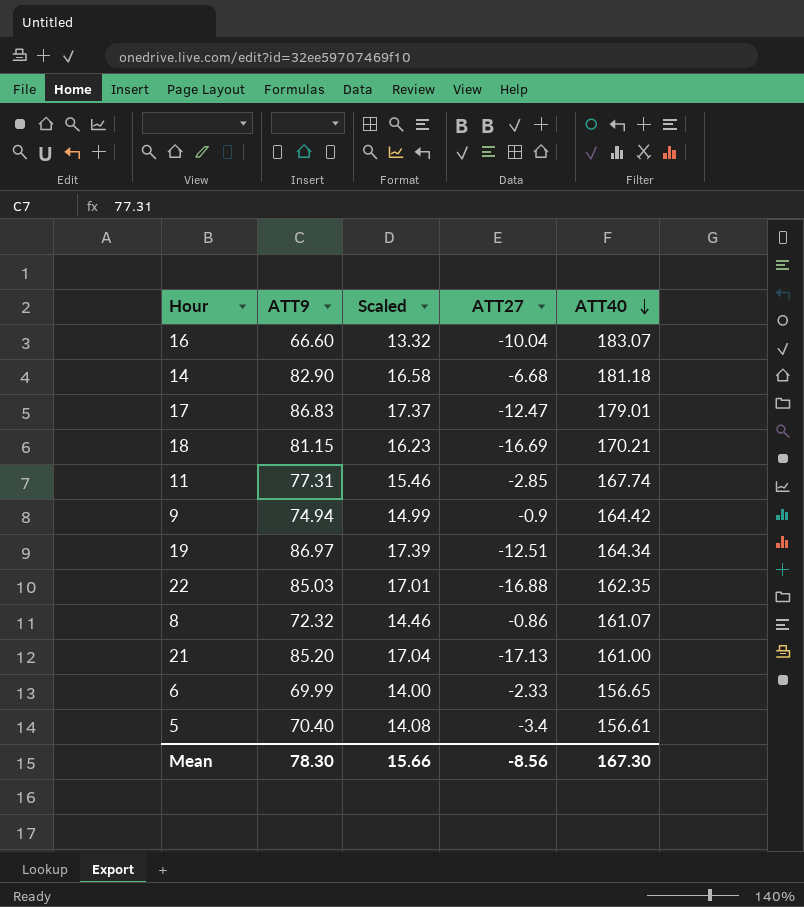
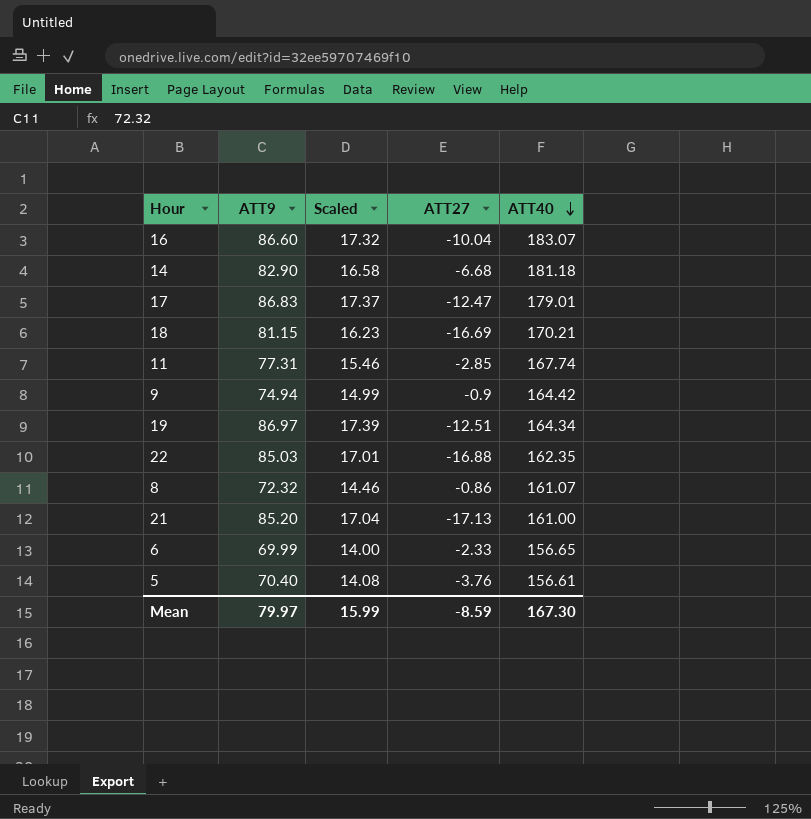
16 | ATT9: 66.60 -> 86.60
16 | Scaled: 13.32 -> 17.32
5 | ATT27: -3.4 -> -3.76
Mean | ATT9: 78.30 -> 79.97
Mean | Scaled: 15.66 -> 15.99
Mean | ATT27: -8.56 -> -8.59

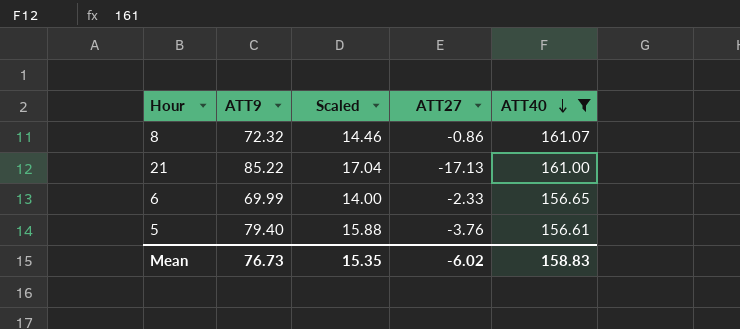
filter: none -> ATT40 <= 161.07
21 | ATT9: 85.20 -> 85.22
5 | ATT9: 70.40 -> 79.40
5 | Scaled: 14.08 -> 15.88
Mean | ATT9: 79.97 -> 76.73
Mean | Scaled: 15.99 -> 15.35
Mean | ATT27: -8.59 -> -6.02
Mean | ATT40: 167.30 -> 158.83

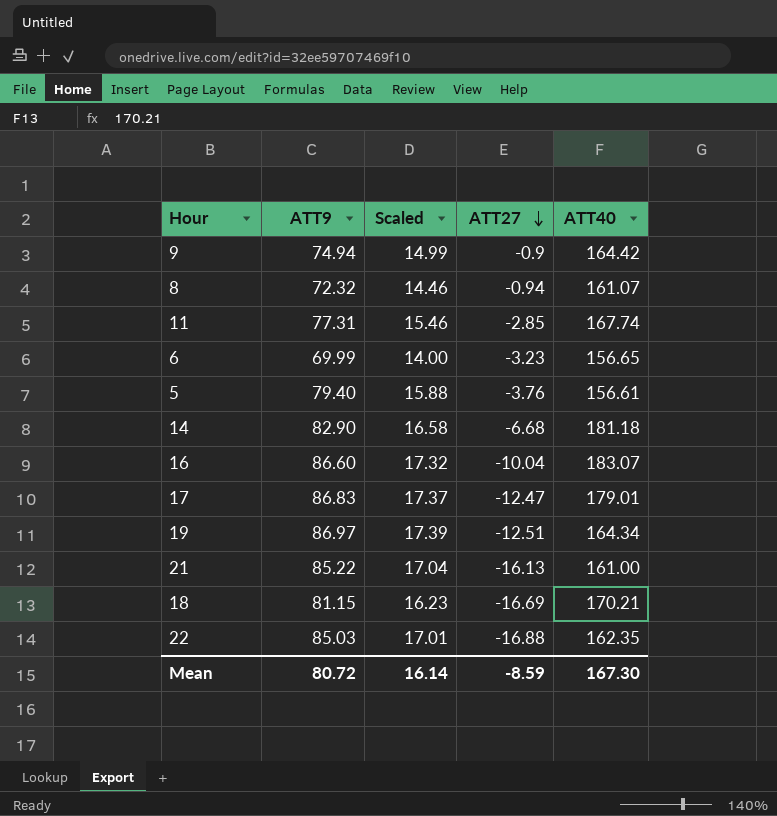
filter: ATT40 <= 161.07 -> none
row order: ATT40 descending -> ATT27 descending
8 | ATT27: -0.86 -> -0.94
6 | ATT27: -2.33 -> -3.23
21 | ATT27: -17.13 -> -16.13
Mean | ATT9: 76.73 -> 80.72
Mean | Scaled: 15.35 -> 16.14
Mean | ATT27: -6.02 -> -8.59
Mean | ATT40: 158.83 -> 167.30

